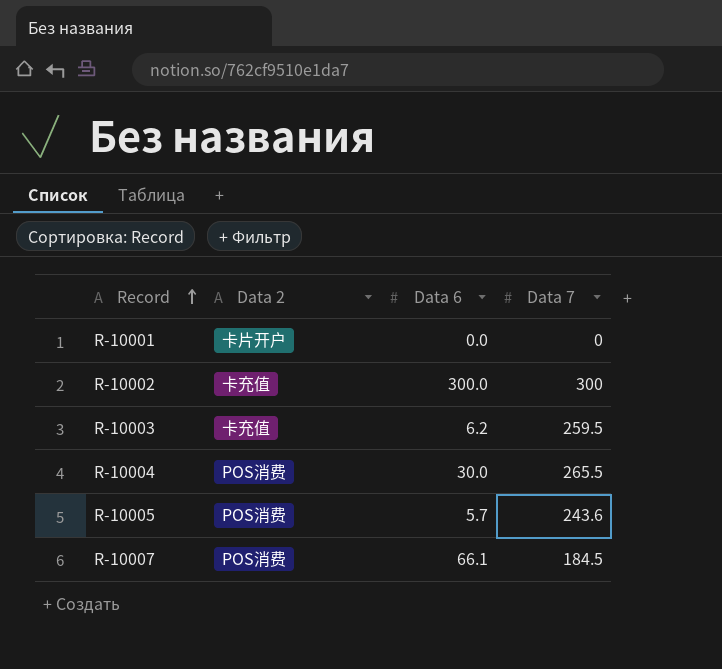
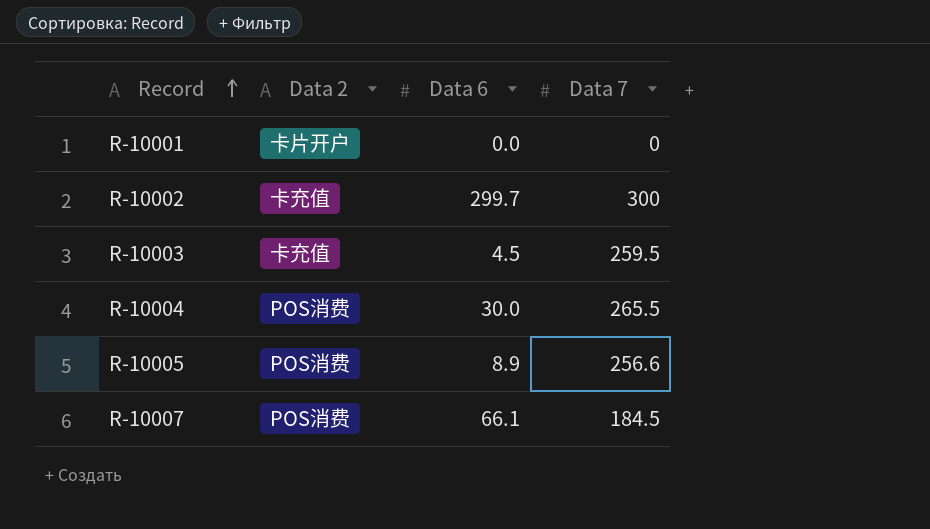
R-10002 | Data 6: 300.0 -> 299.7
R-10003 | Data 6: 6.2 -> 4.5
R-10005 | Data 6: 5.7 -> 8.9
R-10005 | Data 7: 243.6 -> 256.6

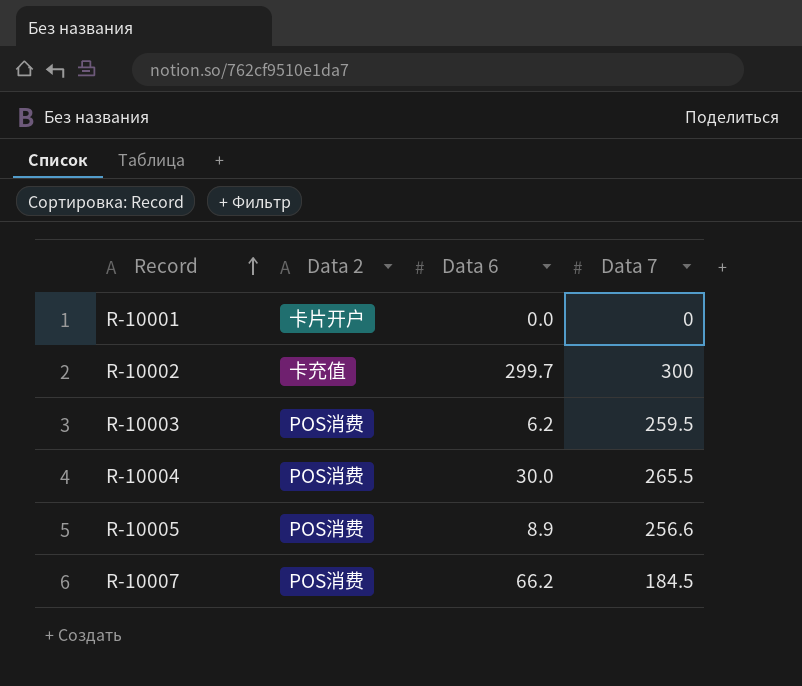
R-10003 | Data 2: 卡充值 -> POS消费
R-10003 | Data 6: 4.5 -> 6.2
R-10007 | Data 6: 66.1 -> 66.2

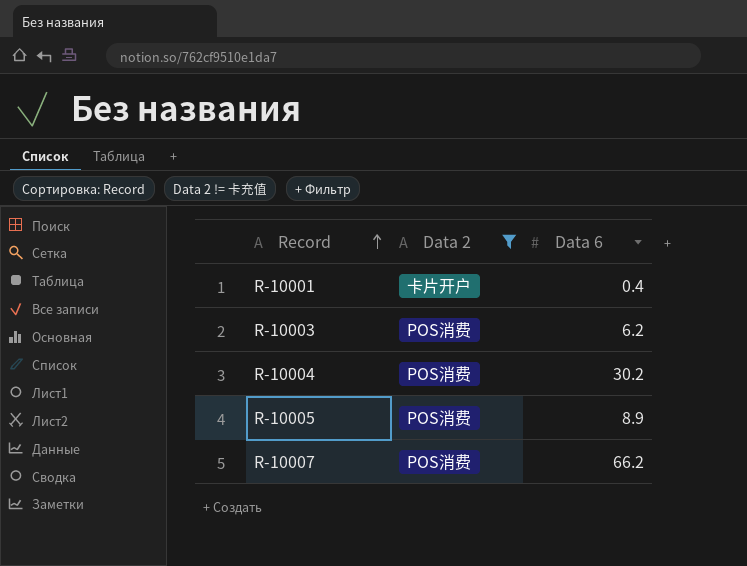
filter: none -> Data 2 != 卡充值
column Data 7 | position: 4 -> none
R-10001 | Data 6: 0.0 -> 0.4
R-10004 | Data 6: 30.0 -> 30.2

